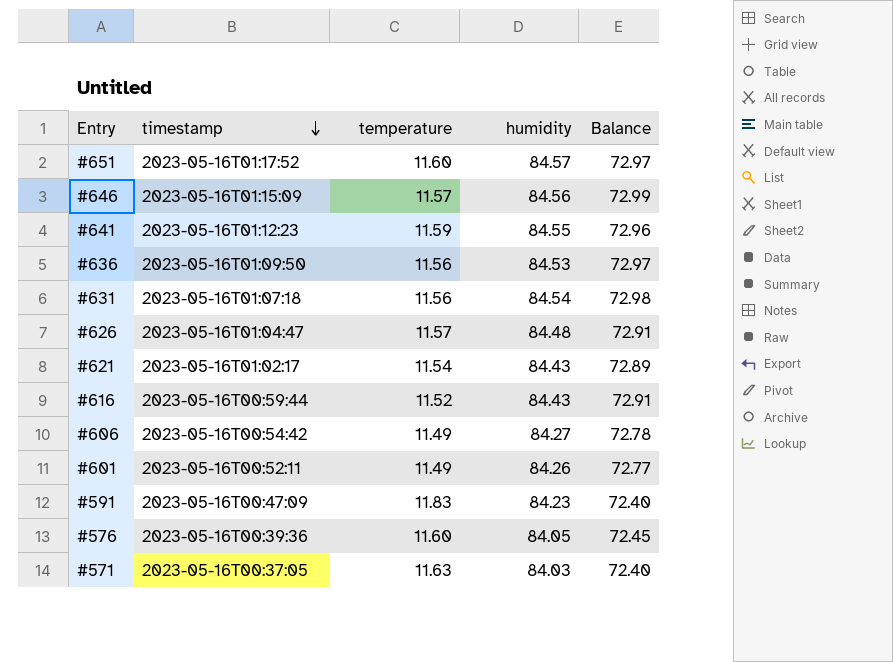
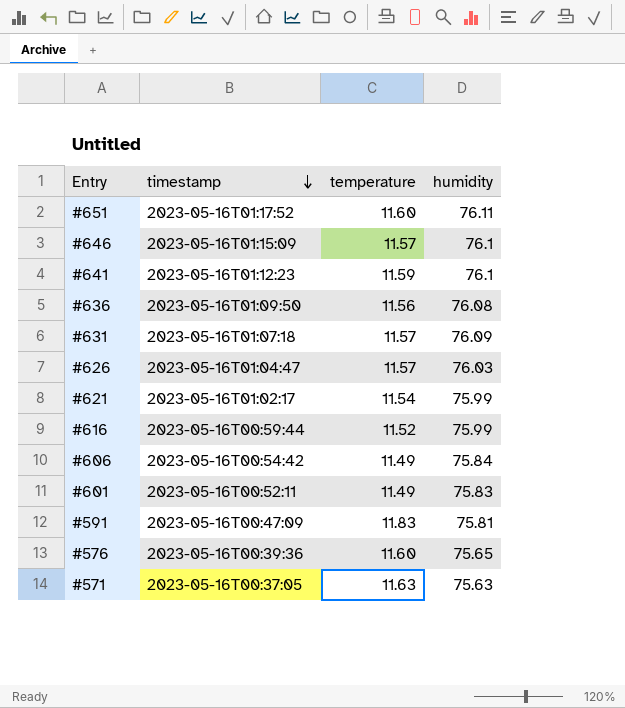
column Balance | formula: [humidity] - [temperature] -> none
#651 | humidity: 84.57 -> 76.11
#646 | humidity: 84.56 -> 76.1
#641 | humidity: 84.55 -> 76.1
#636 | humidity: 84.53 -> 76.08
#631 | temperature: 11.56 -> 11.57
#631 | humidity: 84.54 -> 76.09
#626 | humidity: 84.48 -> 76.03
#621 | humidity: 84.43 -> 75.99
#616 | humidity: 84.43 -> 75.99
#606 | humidity: 84.27 -> 75.84
#601 | humidity: 84.26 -> 75.83
#591 | humidity: 84.23 -> 75.81
#576 | humidity: 84.05 -> 75.65
#571 | humidity: 84.03 -> 75.63

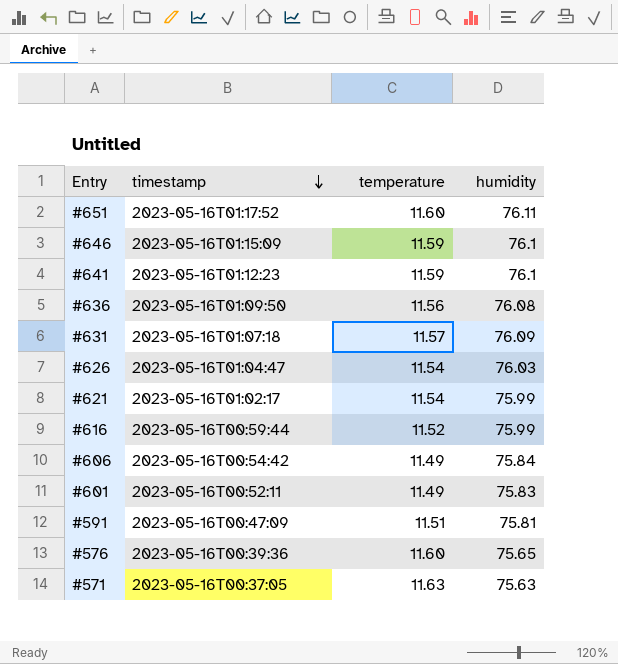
#646 | temperature: 11.57 -> 11.59
#626 | temperature: 11.57 -> 11.54
#591 | temperature: 11.83 -> 11.51

